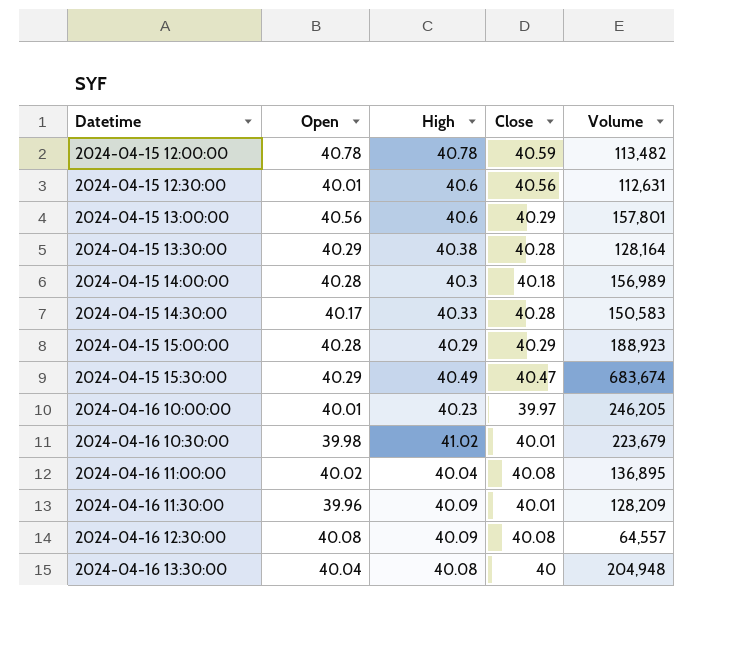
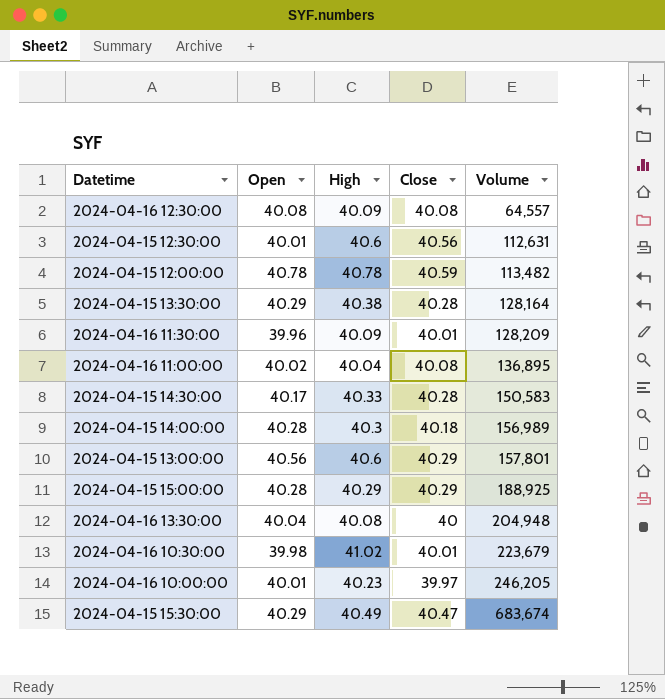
row order: Datetime ascending -> Volume ascending
2024-04-15 15:00:00 | Volume: 188,923 -> 188,925

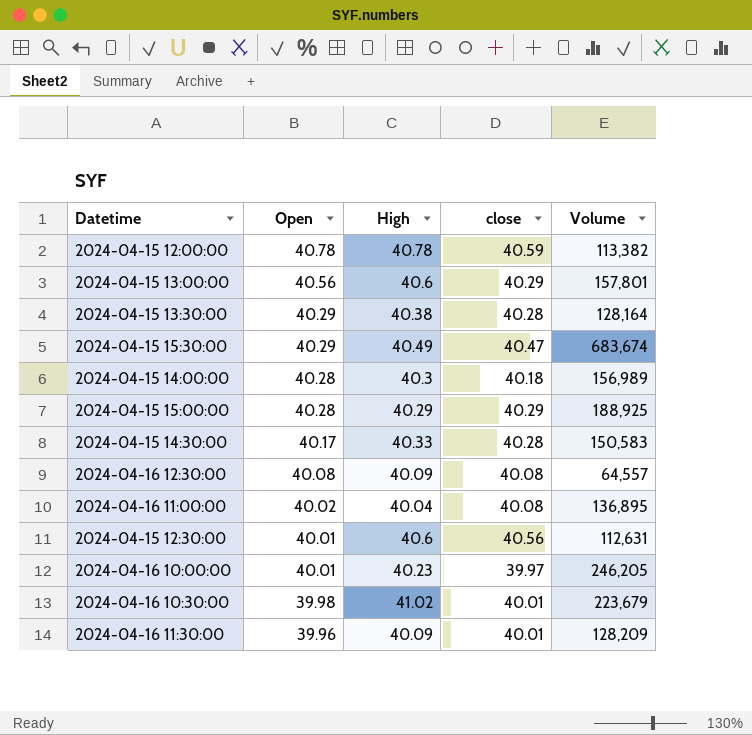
row order: Volume ascending -> Open descending
column name: Close -> close
row 2024-04-16 13:30:00: 40.04 | 40.08 | 40 | 204,948 -> none
2024-04-15 12:00:00 | Volume: 113,482 -> 113,382

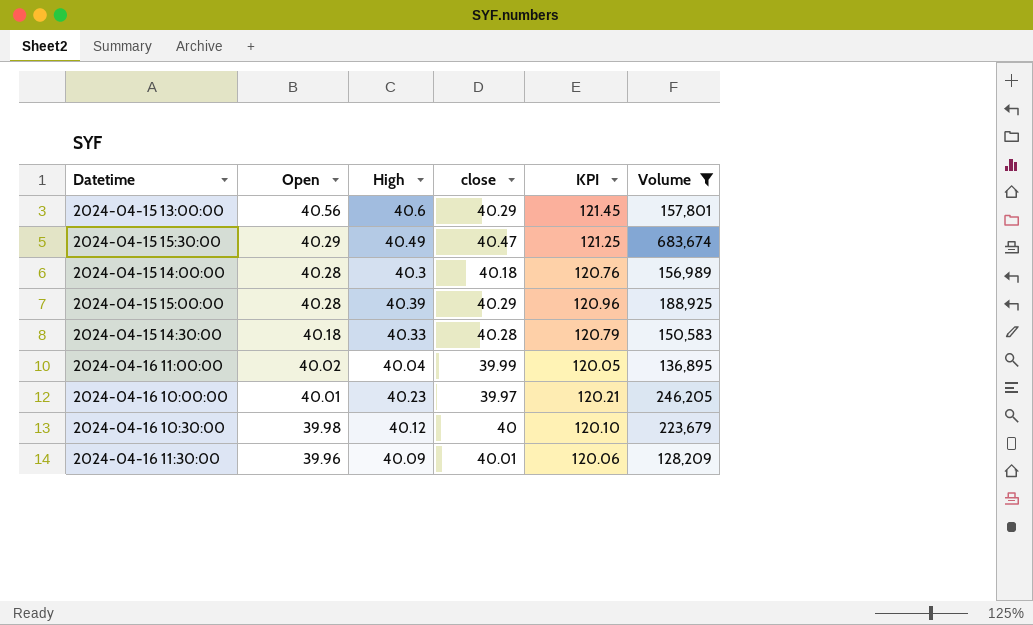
filter: none -> Volume >= 128,209
column KPI | formula: none -> [Open] + [High] + [close]
2024-04-15 15:00:00 | High: 40.29 -> 40.39
2024-04-15 14:30:00 | Open: 40.17 -> 40.18
2024-04-16 11:00:00 | close: 40.08 -> 39.99
2024-04-16 10:30:00 | High: 41.02 -> 40.12
2024-04-16 10:30:00 | close: 40.01 -> 40

